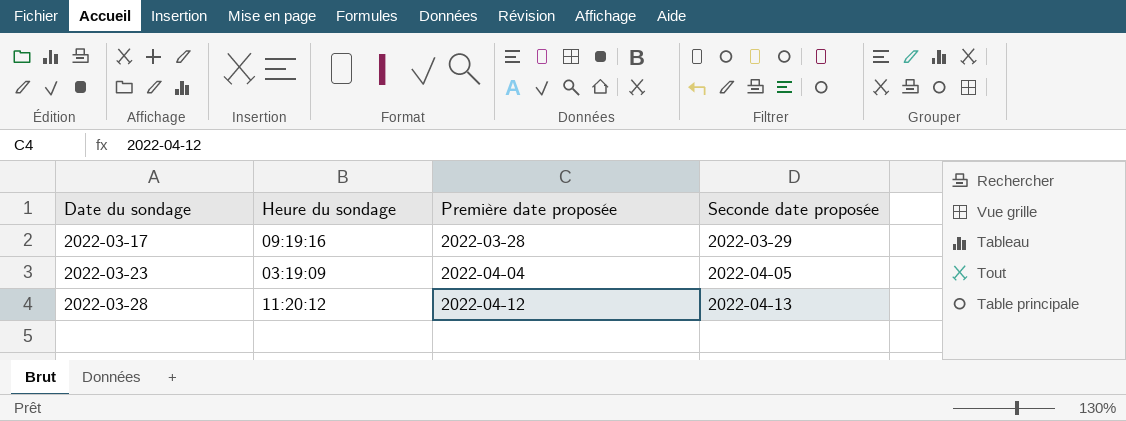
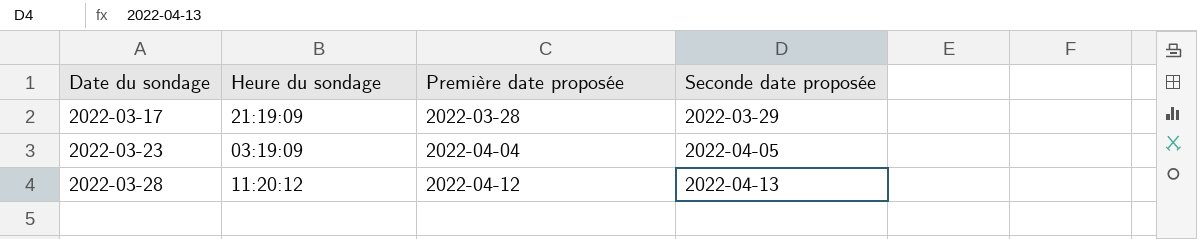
2022-03-17 | Heure du sondage: 09:19:16 -> 21:19:09

